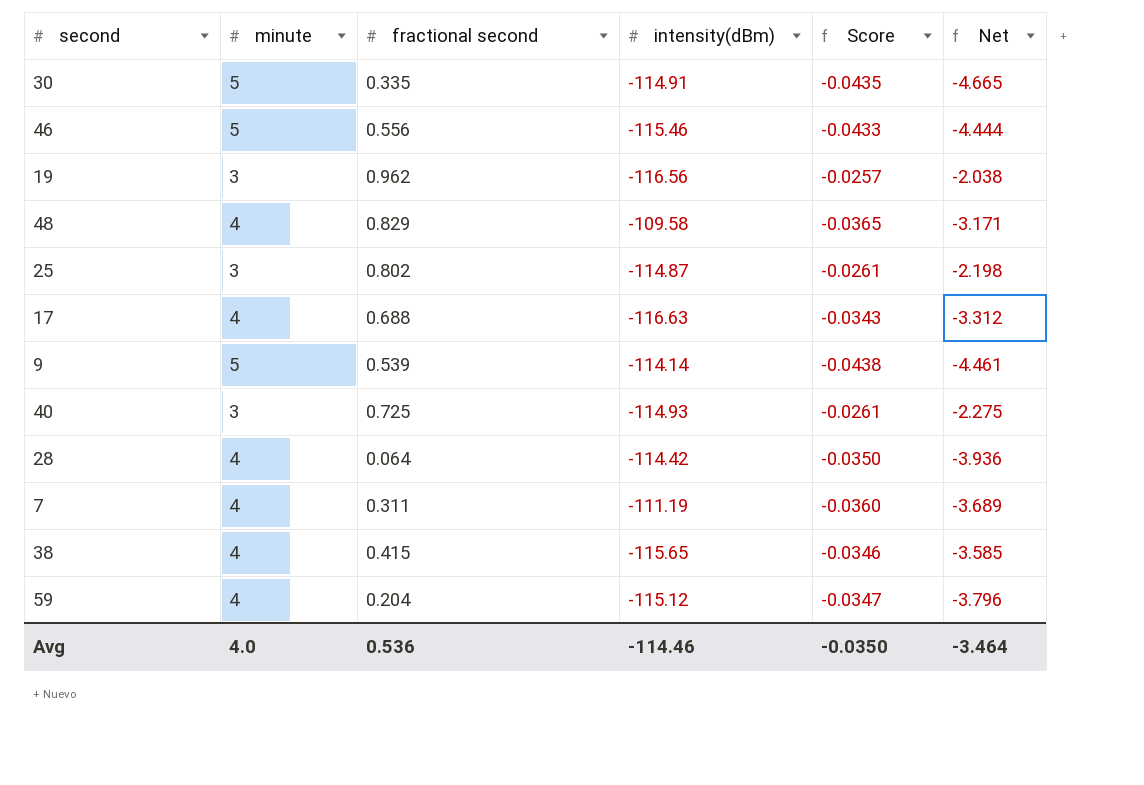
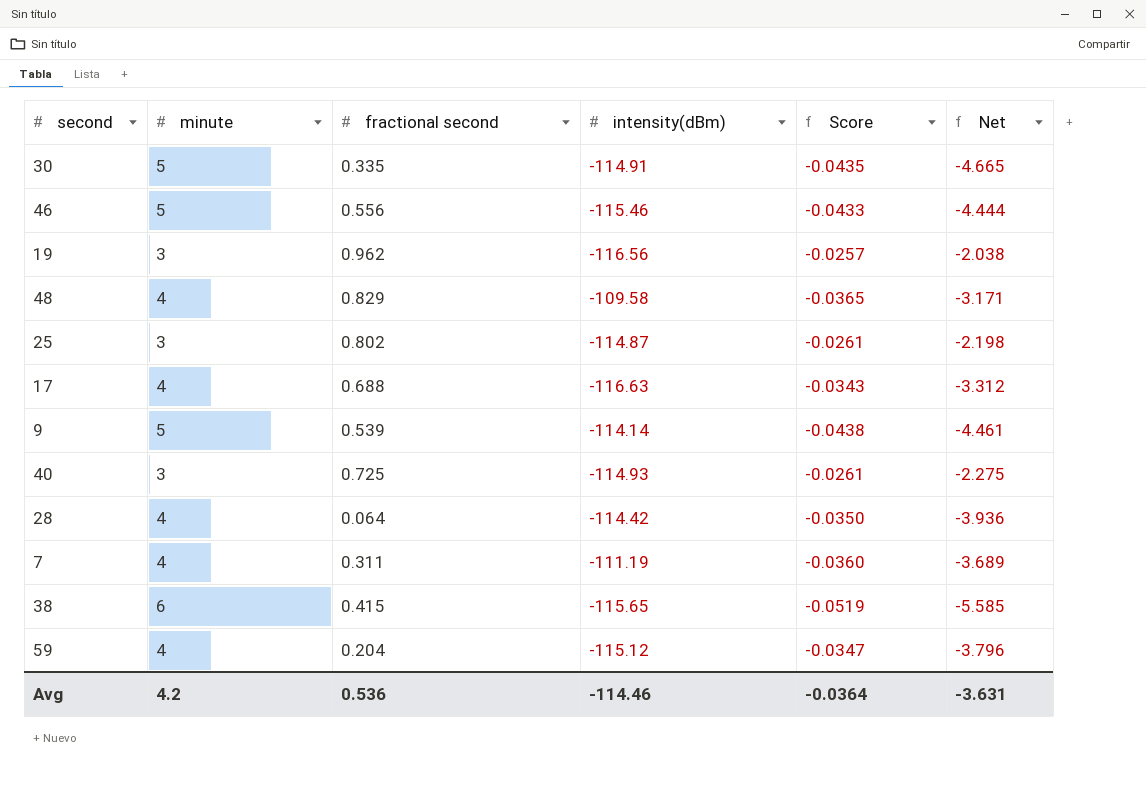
38 | minute: 4 -> 6
38 | Score: -0.0346 -> -0.0519
38 | Net: -3.585 -> -5.585
Avg | minute: 4.0 -> 4.2
Avg | Score: -0.0350 -> -0.0364
Avg | Net: -3.464 -> -3.631

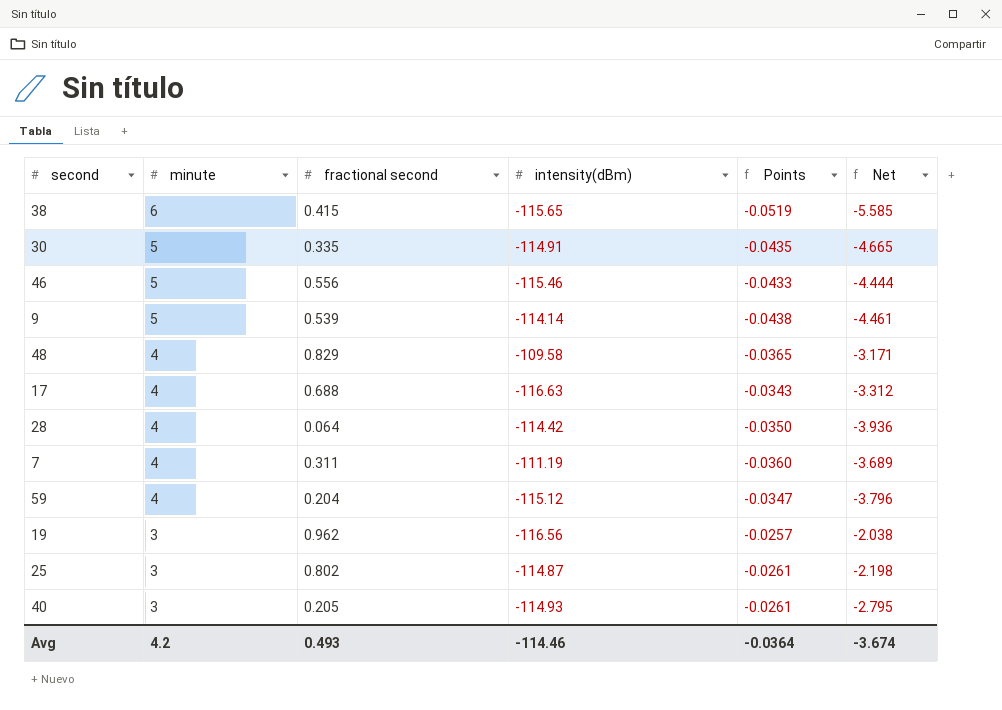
row order: none -> minute descending
column name: Score -> Points
40 | fractional second: 0.725 -> 0.205
40 | Net: -2.275 -> -2.795
Avg | fractional second: 0.536 -> 0.493
Avg | Net: -3.631 -> -3.674

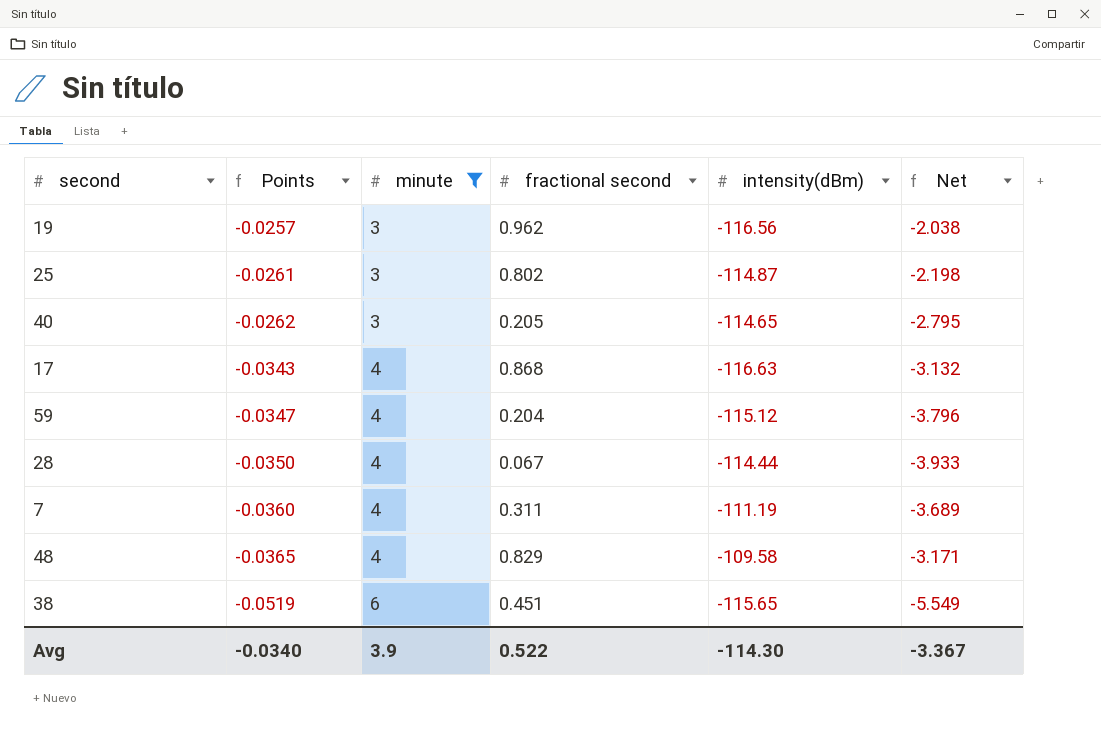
filter: none -> minute != 5
row order: minute descending -> Points descending
column Points | position: 5 -> 2
40 | Points: -0.0261 -> -0.0262
40 | intensity(dBm): -114.93 -> -114.65
17 | fractional second: 0.688 -> 0.868
17 | Net: -3.312 -> -3.132
28 | fractional second: 0.064 -> 0.067
28 | intensity(dBm): -114.42 -> -114.44
28 | Net: -3.936 -> -3.933
38 | fractional second: 0.415 -> 0.451
38 | Net: -5.585 -> -5.549
Avg | Points: -0.0364 -> -0.0340
Avg | minute: 4.2 -> 3.9
Avg | fractional second: 0.493 -> 0.522
Avg | intensity(dBm): -114.46 -> -114.30
Avg | Net: -3.674 -> -3.367

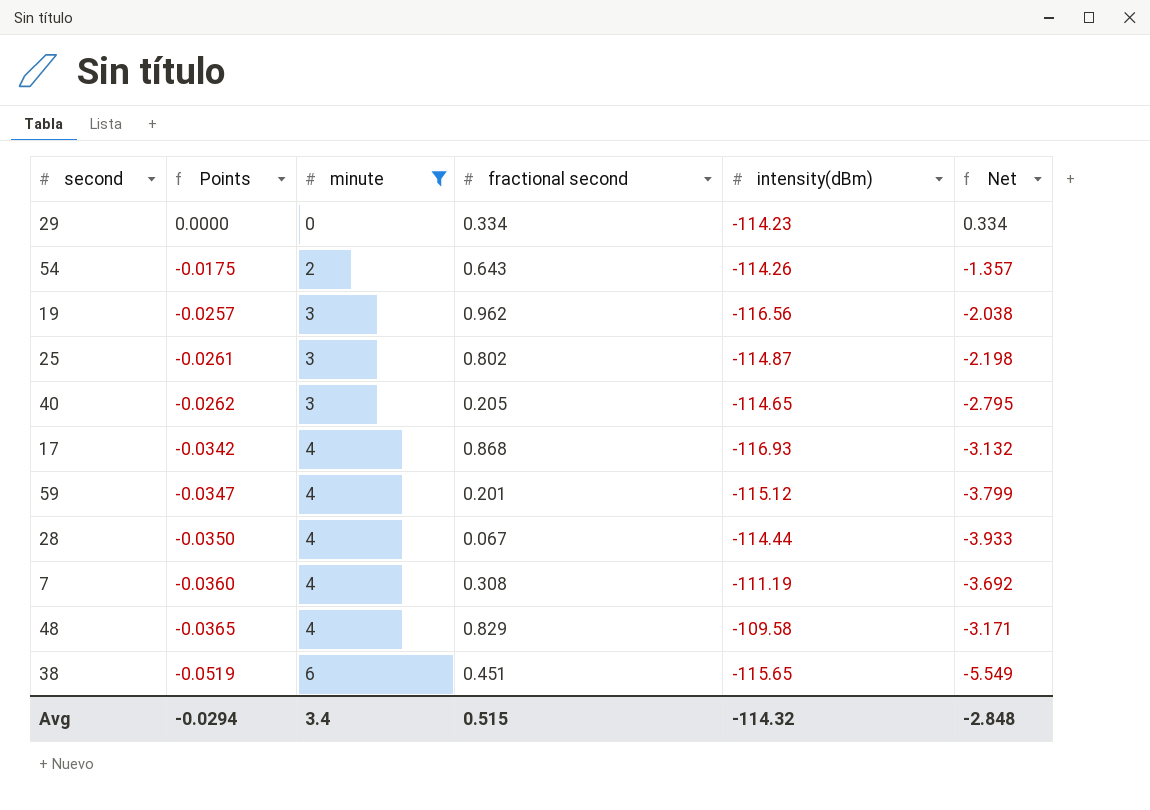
row 29: none -> 0.0000 | 0 | 0.334 | -114.23 | 0.334
row 54: none -> -0.0175 | 2 | 0.643 | -114.26 | -1.357
17 | Points: -0.0343 -> -0.0342
17 | intensity(dBm): -116.63 -> -116.93
59 | fractional second: 0.204 -> 0.201
59 | Net: -3.796 -> -3.799
7 | fractional second: 0.311 -> 0.308
7 | Net: -3.689 -> -3.692
Avg | Points: -0.0340 -> -0.0294
Avg | minute: 3.9 -> 3.4
Avg | fractional second: 0.522 -> 0.515
Avg | intensity(dBm): -114.30 -> -114.32
Avg | Net: -3.367 -> -2.848

